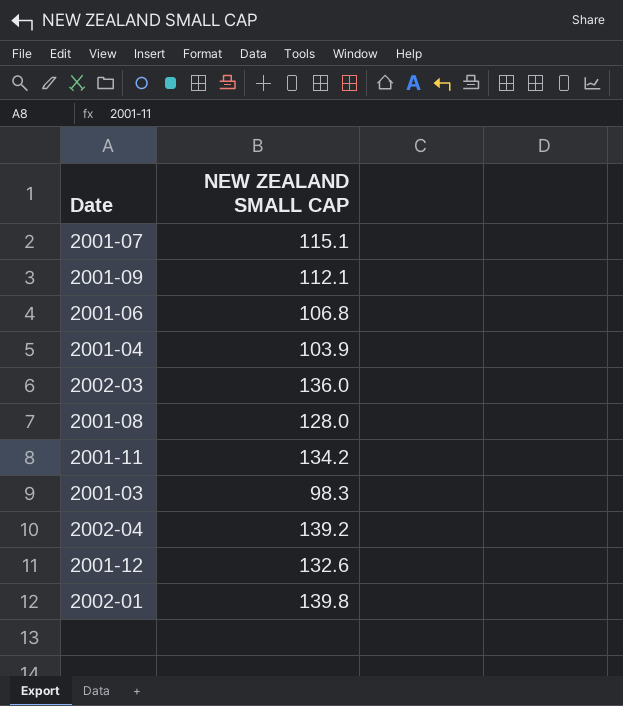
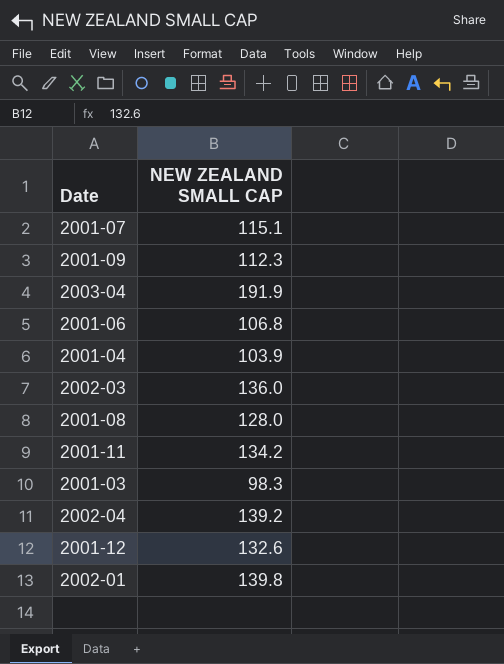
2001-09 | NEW ZEALAND SMALL CAP: 112.1 -> 112.3
row 2003-04: none -> 191.9

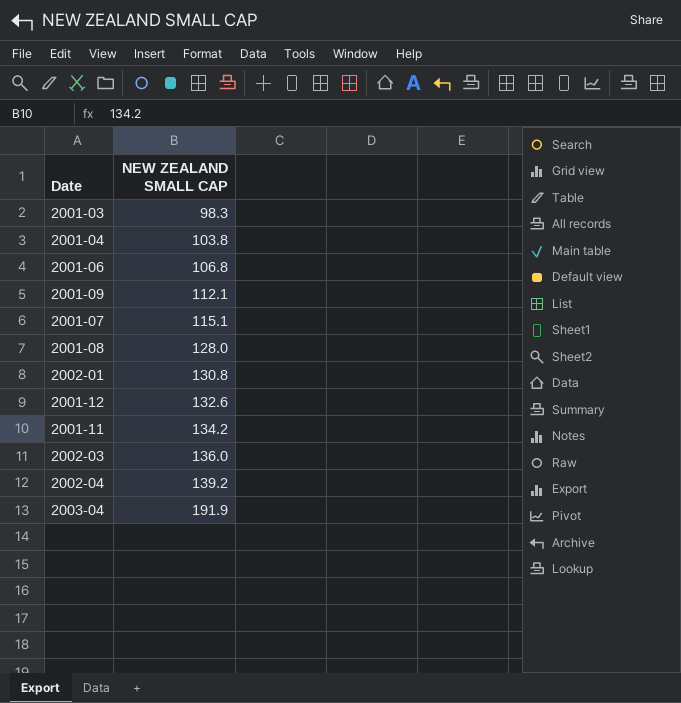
row order: none -> NEW ZEALAND SMALL CAP ascending
2001-04 | NEW ZEALAND SMALL CAP: 103.9 -> 103.8
2001-09 | NEW ZEALAND SMALL CAP: 112.3 -> 112.1
2002-01 | NEW ZEALAND SMALL CAP: 139.8 -> 130.8

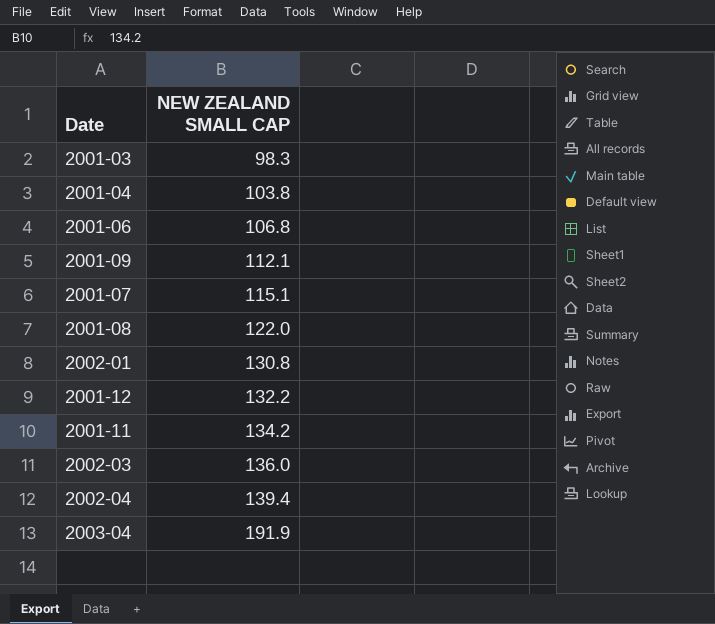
2001-08 | NEW ZEALAND SMALL CAP: 128.0 -> 122.0
2001-12 | NEW ZEALAND SMALL CAP: 132.6 -> 132.2
2002-04 | NEW ZEALAND SMALL CAP: 139.2 -> 139.4

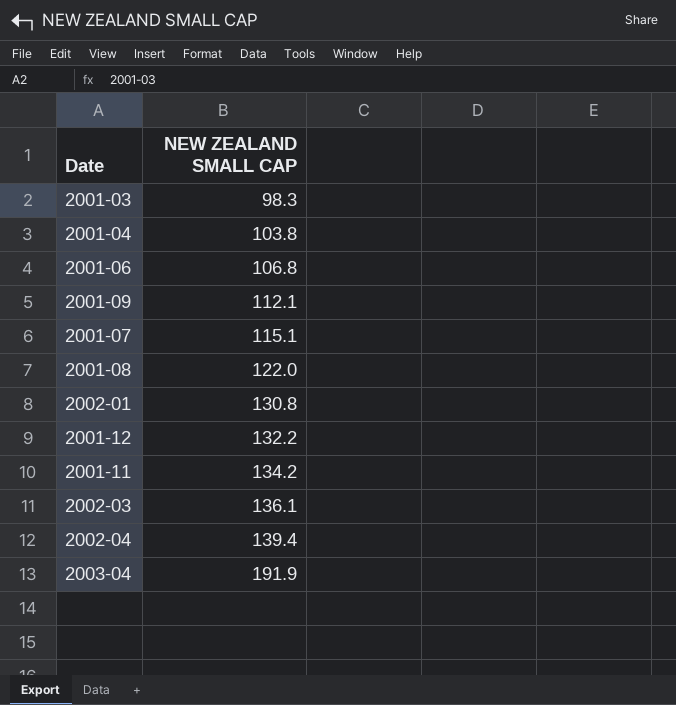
2002-03 | NEW ZEALAND SMALL CAP: 136.0 -> 136.1

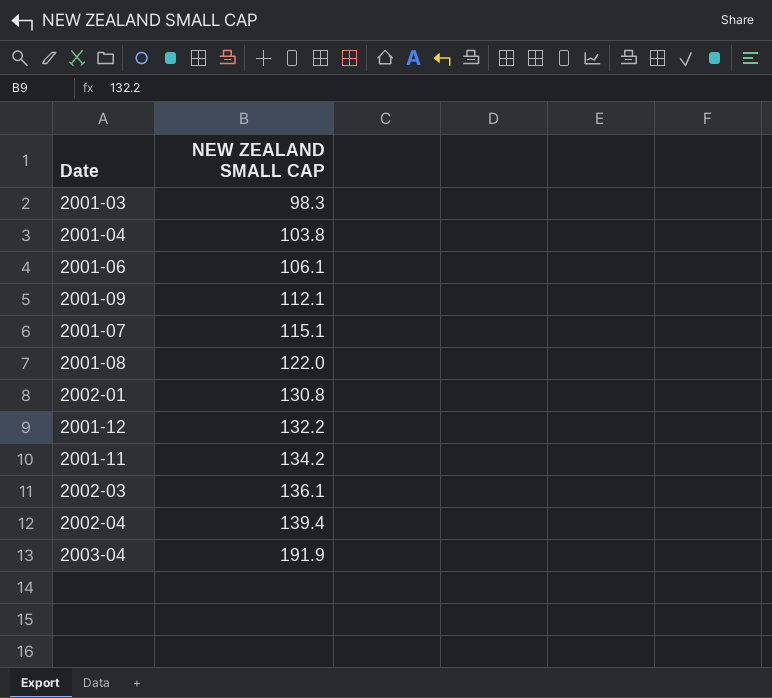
2001-06 | NEW ZEALAND SMALL CAP: 106.8 -> 106.1

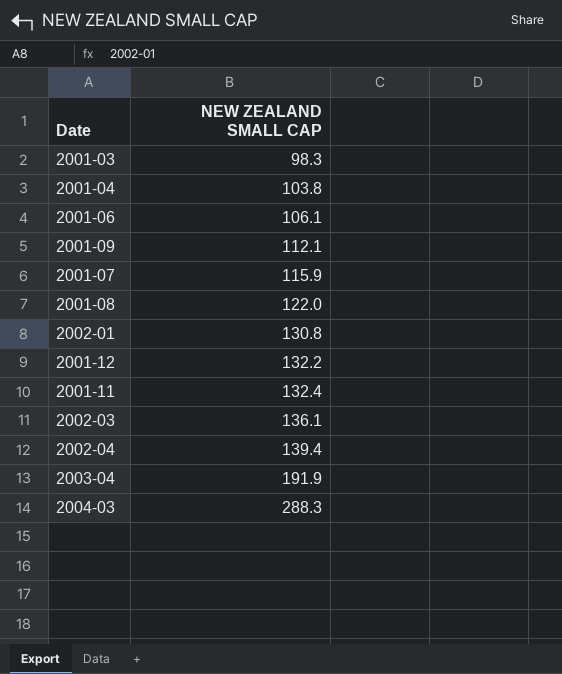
2001-07 | NEW ZEALAND SMALL CAP: 115.1 -> 115.9
2001-11 | NEW ZEALAND SMALL CAP: 134.2 -> 132.4
row 2004-03: none -> 288.3

